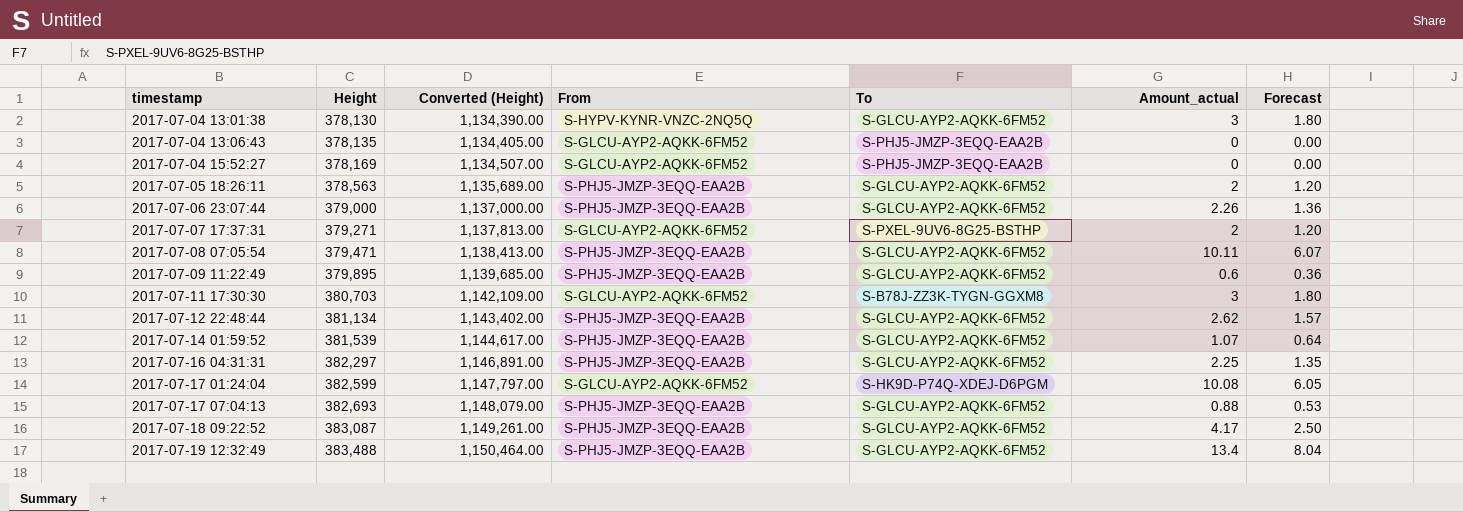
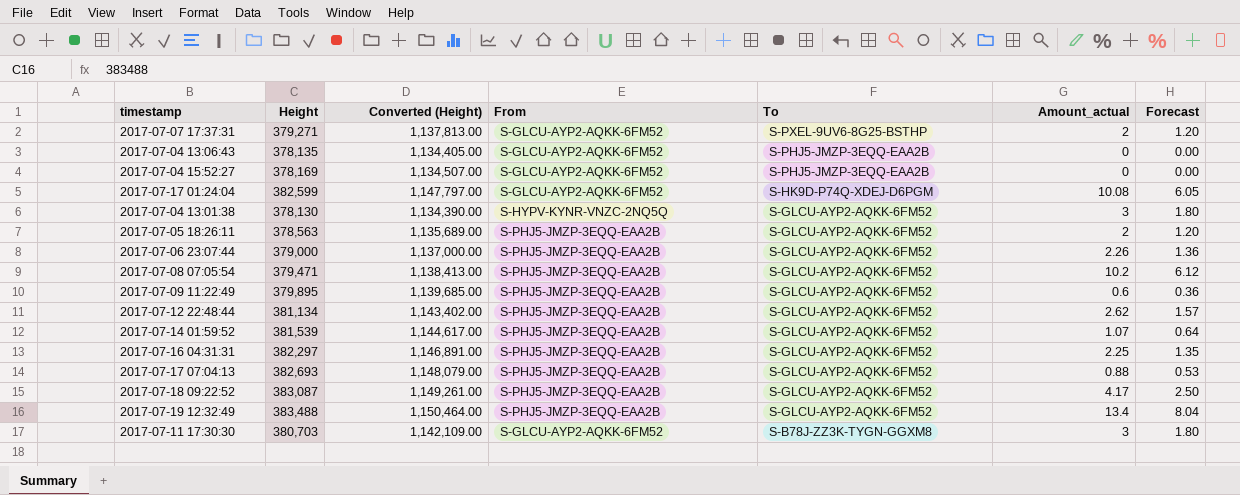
row order: timestamp ascending -> To descending
2017-07-08 07:05:54 | Amount_actual: 10.11 -> 10.2
2017-07-08 07:05:54 | Forecast: 6.07 -> 6.12

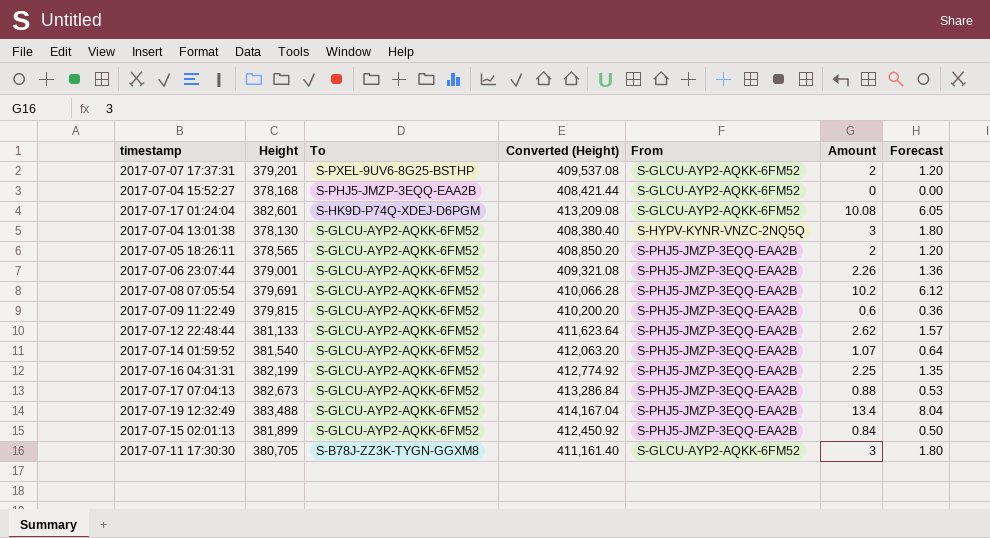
column To | position: 5 -> 3
column Converted (Height) | formula: [Height] * 3 -> [Height] * 1.08
column name: Amount_actual -> Amount
row 2017-07-04 13:06:43: 378,135 | 1,134,405.00 | S-GLCU-AYP2-AQKK-6FM52 | S-PHJ5-JMZP-3EQQ-EAA2B | 0 | 0.00 -> none
row 2017-07-18 09:22:52: 383,087 | 1,149,261.00 | S-PHJ5-JMZP-3EQQ-EAA2B | S-GLCU-AYP2-AQKK-6FM52 | 4.17 | 2.50 -> none
2017-07-07 17:37:31 | Height: 379,271 -> 379,201
2017-07-04 15:52:27 | Height: 378,169 -> 378,168
2017-07-17 01:24:04 | Height: 382,599 -> 382,601
2017-07-05 18:26:11 | Height: 378,563 -> 378,565
2017-07-06 23:07:44 | Height: 379,000 -> 379,001
2017-07-08 07:05:54 | Height: 379,471 -> 379,691
2017-07-09 11:22:49 | Height: 379,895 -> 379,815
2017-07-12 22:48:44 | Height: 381,134 -> 381,133
2017-07-14 01:59:52 | Height: 381,539 -> 381,540
2017-07-16 04:31:31 | Height: 382,297 -> 382,199
2017-07-17 07:04:13 | Height: 382,693 -> 382,673
row 2017-07-15 02:01:13: none -> 381,899 | S-GLCU-AYP2-AQKK-6FM52 | 412,450.92 | S-PHJ5-JMZP-3EQQ-EAA2B | 0.84 | 0.50
2017-07-11 17:30:30 | Height: 380,703 -> 380,705

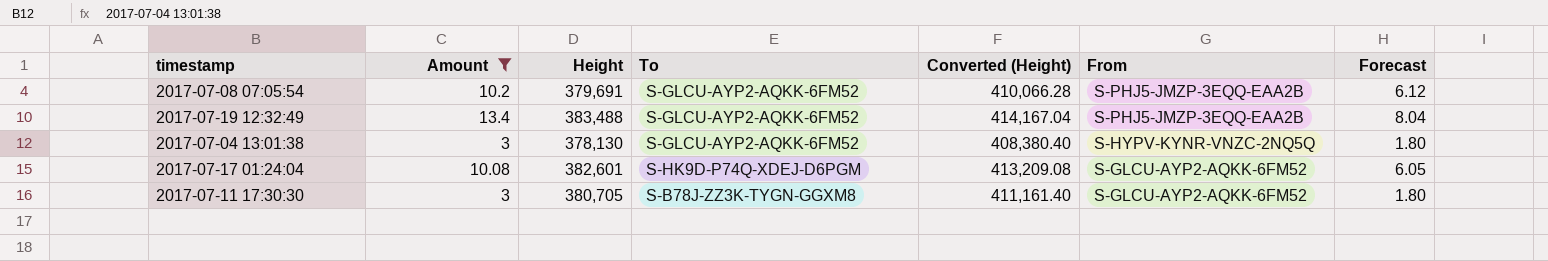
filter: none -> Amount >= 3
row order: To descending -> From descending
column Amount | position: 6 -> 2

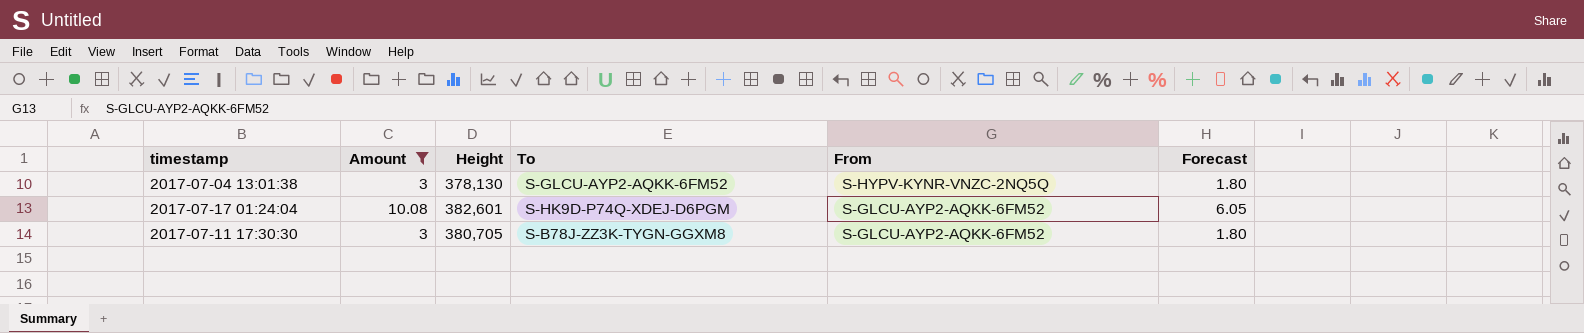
column Converted (Height) | formula: [Height] * 1.08 -> none
row 2017-07-08 07:05:54: 10.2 | 379,691 | S-GLCU-AYP2-AQKK-6FM52 | 410,066.28 | S-PHJ5-JMZP-3EQQ-EAA2B | 6.12 -> none
row 2017-07-19 12:32:49: 13.4 | 383,488 | S-GLCU-AYP2-AQKK-6FM52 | 414,167.04 | S-PHJ5-JMZP-3EQQ-EAA2B | 8.04 -> none

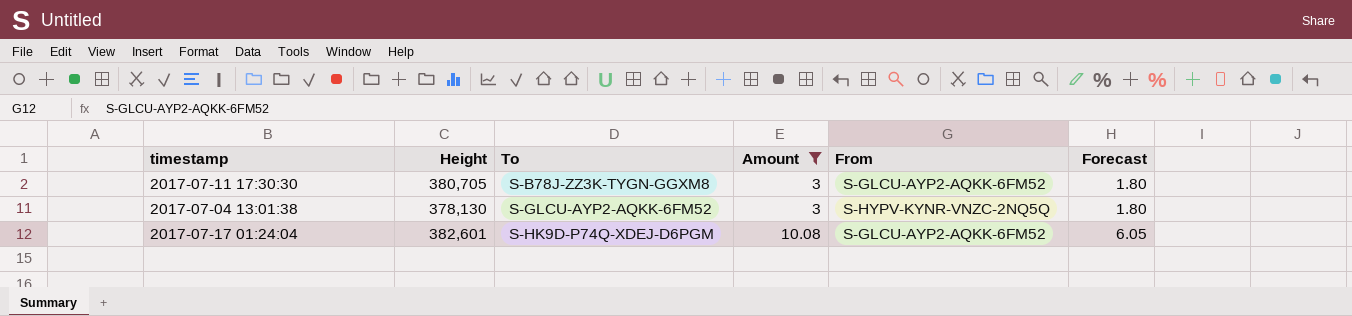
row order: From descending -> To ascending
column Amount | position: 2 -> 4

